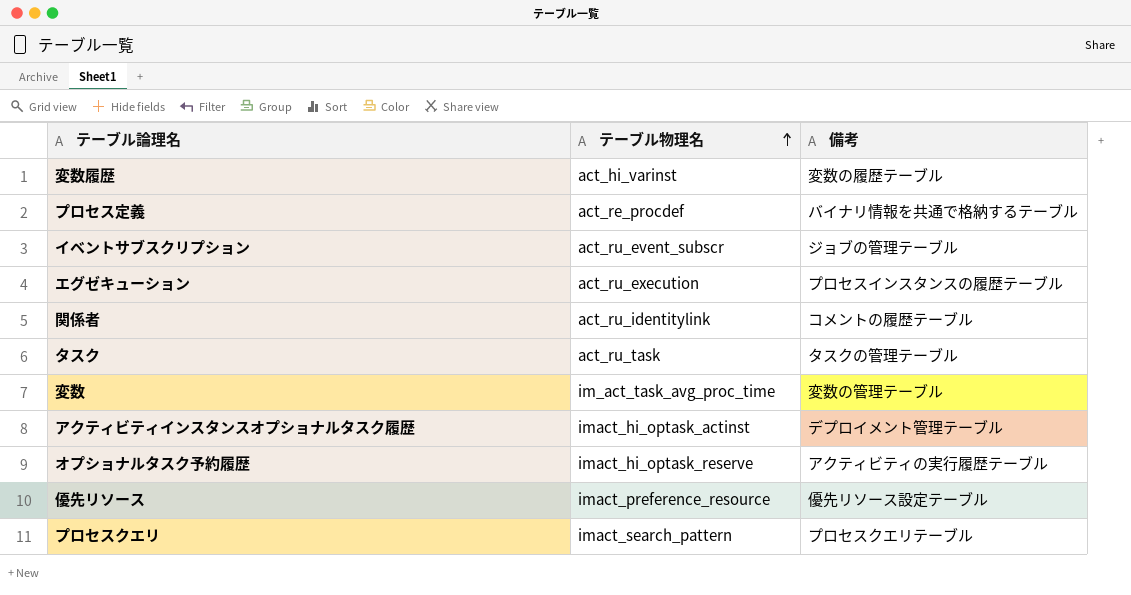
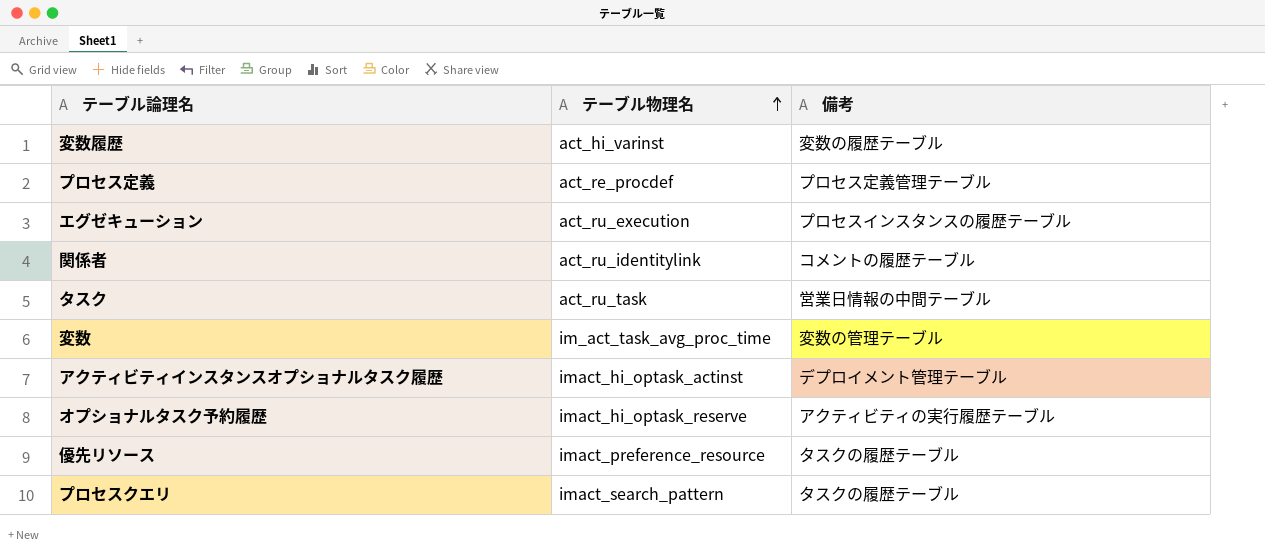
row イベントサブスクリプション: act_ru_event_subscr | ジョブの管理テーブル -> none
プロセス定義 | 備考: バイナリ情報を共通で格納するテーブル -> プロセス定義管理テーブル
タスク | 備考: タスクの管理テーブル -> 営業日情報の中間テーブル
優先リソース | 備考: 優先リソース設定テーブル -> タスクの履歴テーブル
プロセスクエリ | 備考: プロセスクエリテーブル -> タスクの履歴テーブル

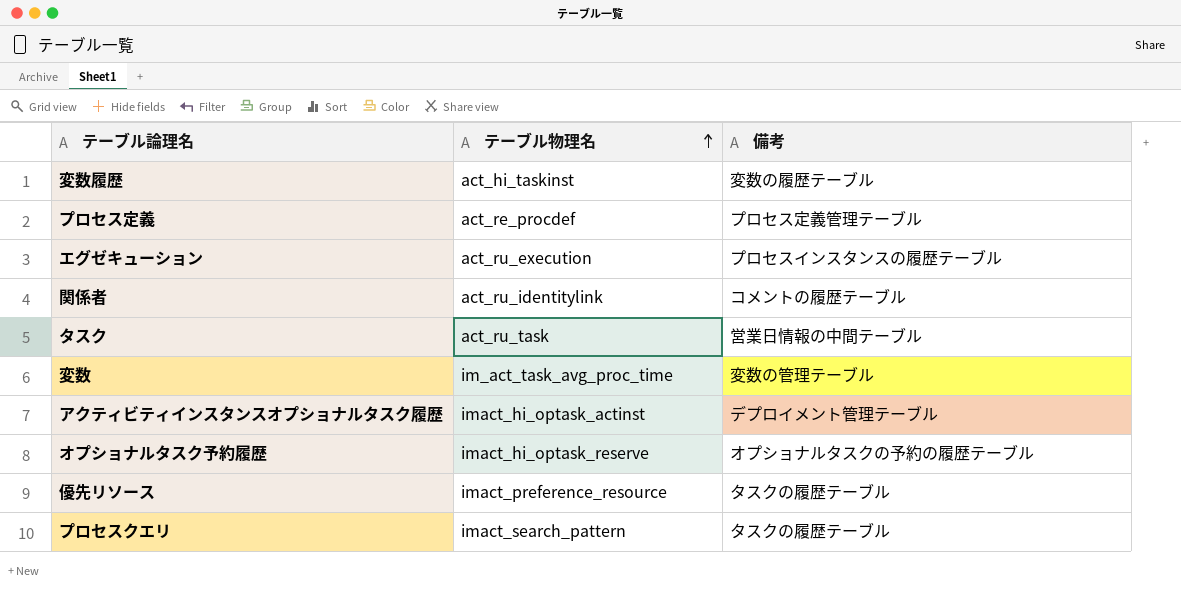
変数履歴 | テーブル物理名: act_hi_varinst -> act_hi_taskinst
オプショナルタスク予約履歴 | 備考: アクティビティの実行履歴テーブル -> オプショナルタスクの予約の履歴テーブル

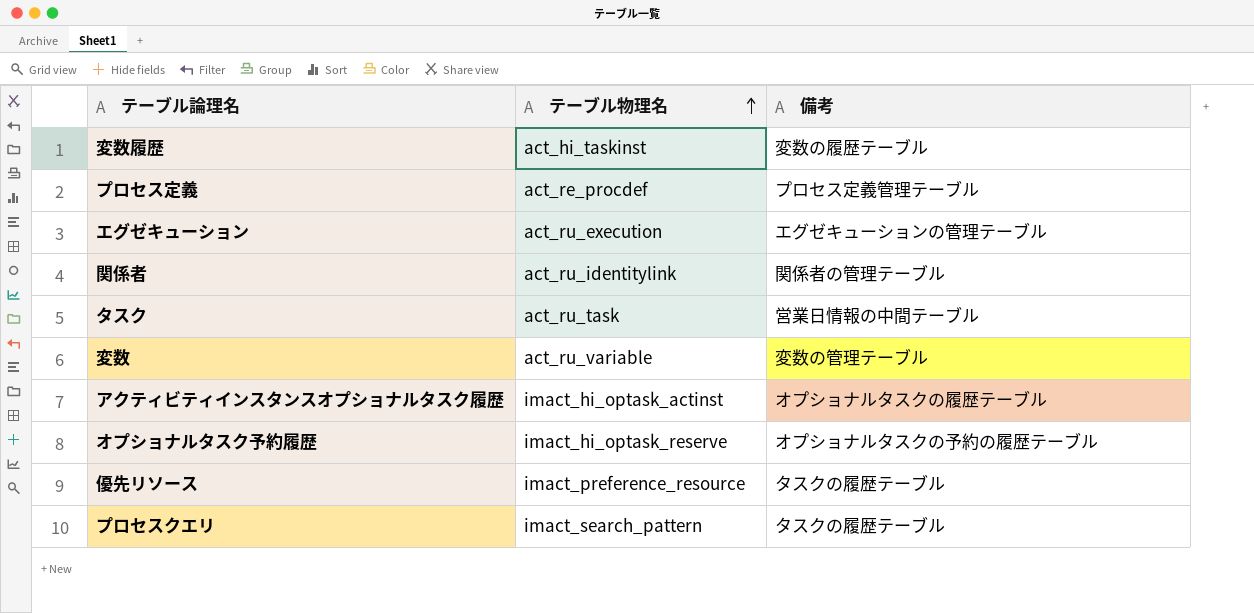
エグゼキューション | 備考: プロセスインスタンスの履歴テーブル -> エグゼキューションの管理テーブル
関係者 | 備考: コメントの履歴テーブル -> 関係者の管理テーブル
変数 | テーブル物理名: im_act_task_avg_proc_time -> act_ru_variable
アクティビティインスタンスオプショナルタスク履歴 | 備考: デプロイメント管理テーブル -> オプショナルタスクの履歴テーブル

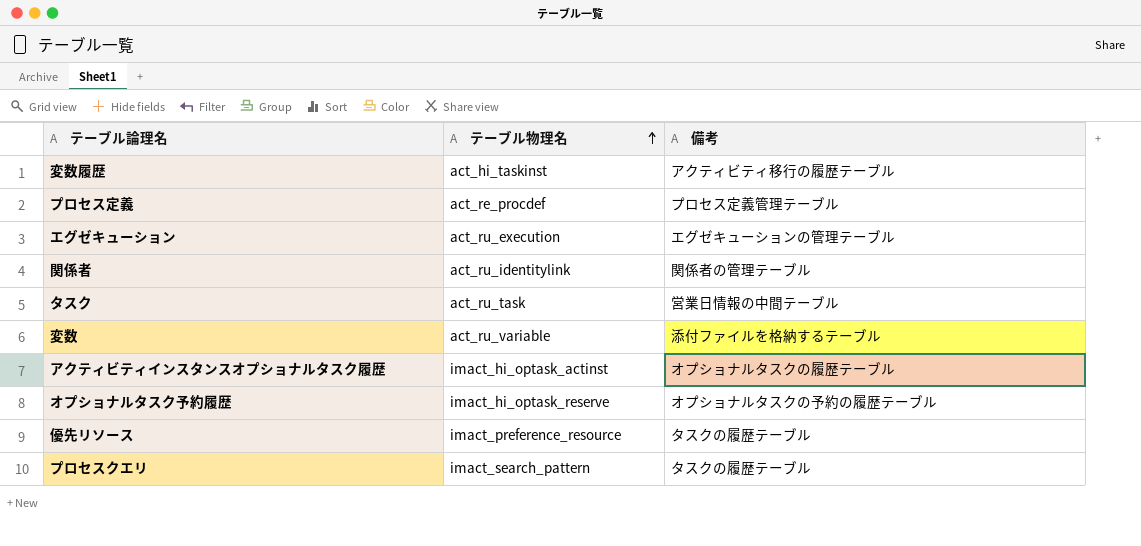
変数履歴 | 備考: 変数の履歴テーブル -> アクティビティ移行の履歴テーブル
変数 | 備考: 変数の管理テーブル -> 添付ファイルを格納するテーブル

